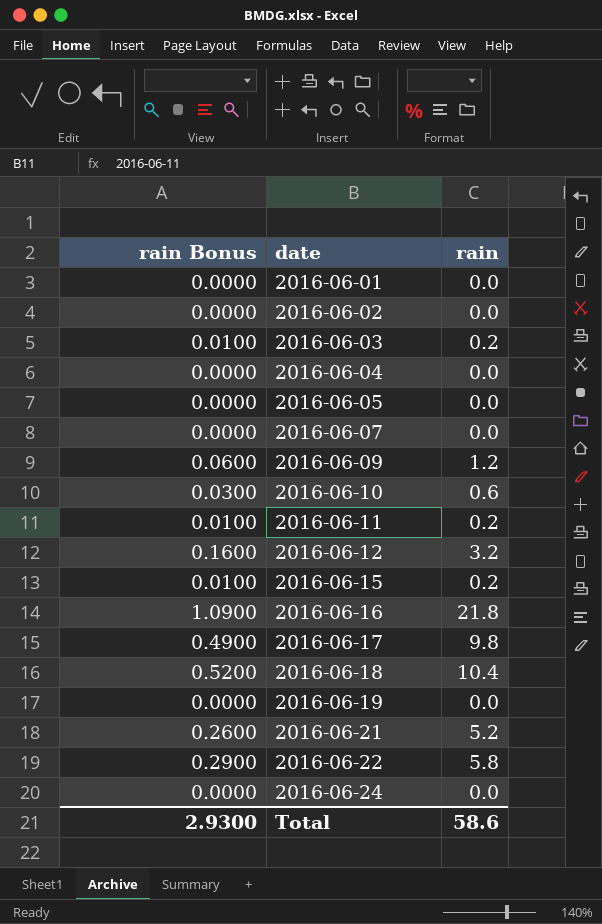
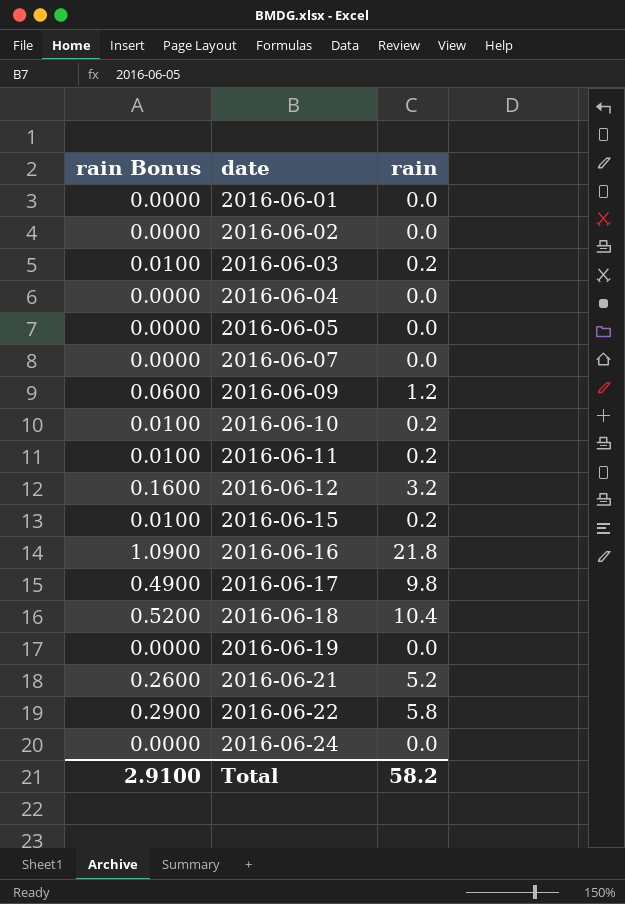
2016-06-10 | rain Bonus: 0.0300 -> 0.0100
2016-06-10 | rain: 0.6 -> 0.2
Total | rain Bonus: 2.9300 -> 2.9100
Total | rain: 58.6 -> 58.2

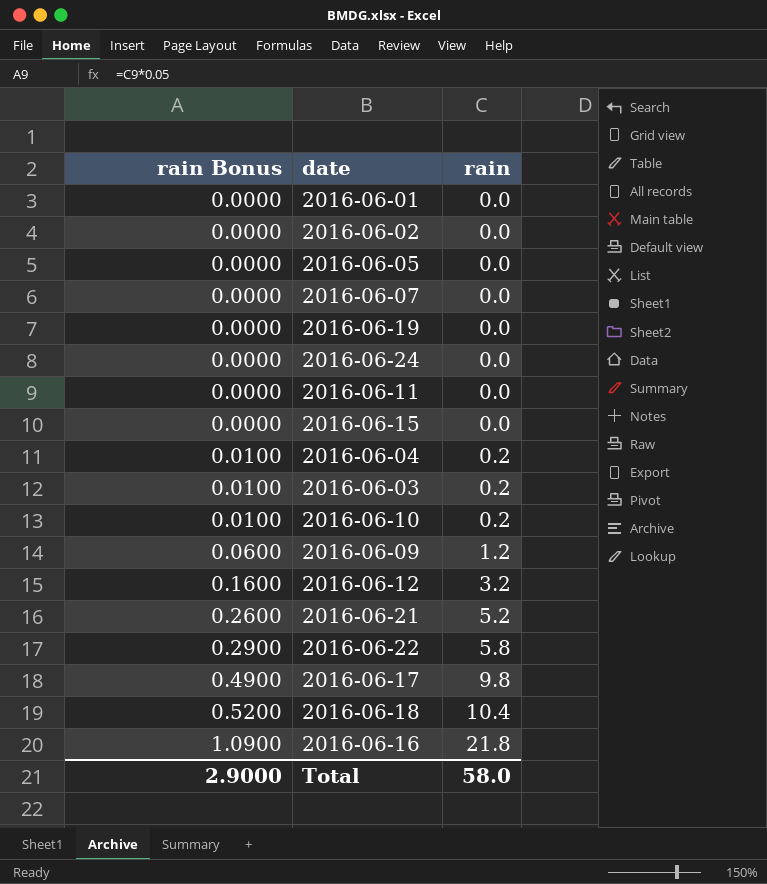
row order: date ascending -> rain Bonus ascending
2016-06-11 | rain Bonus: 0.0100 -> 0.0000
2016-06-11 | rain: 0.2 -> 0.0
2016-06-15 | rain Bonus: 0.0100 -> 0.0000
2016-06-15 | rain: 0.2 -> 0.0
2016-06-04 | rain Bonus: 0.0000 -> 0.0100
2016-06-04 | rain: 0.0 -> 0.2
Total | rain Bonus: 2.9100 -> 2.9000
Total | rain: 58.2 -> 58.0

